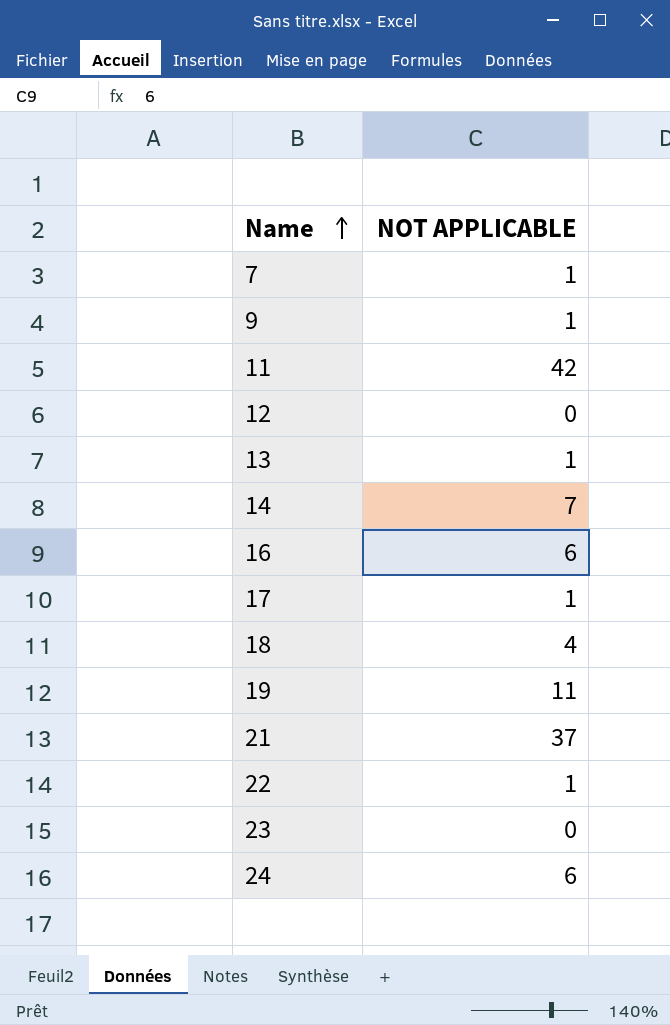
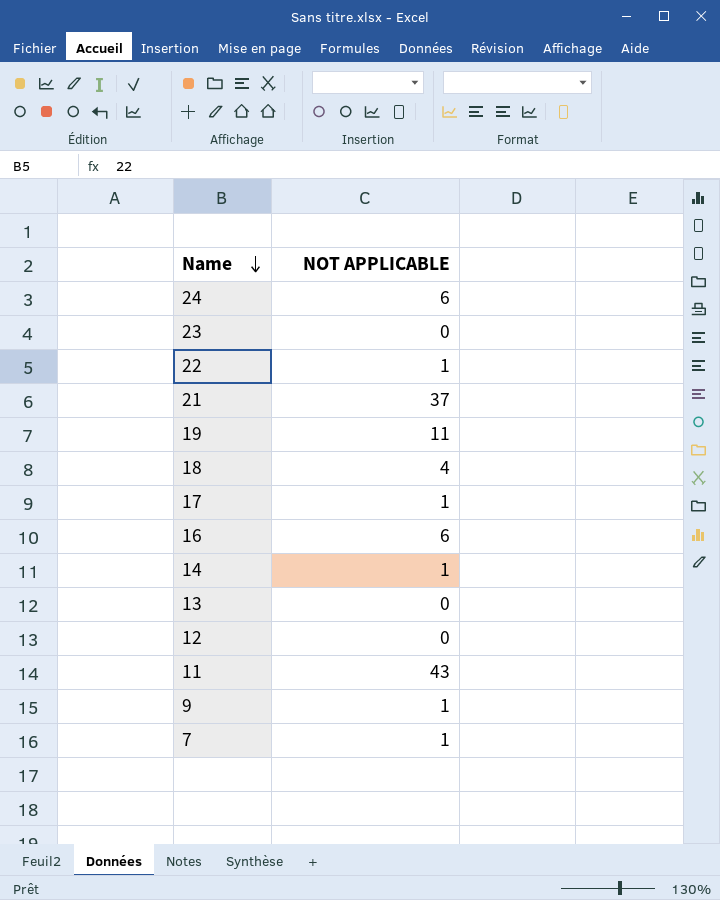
row order: Name ascending -> Name descending
14 | NOT APPLICABLE: 7 -> 1
13 | NOT APPLICABLE: 1 -> 0
11 | NOT APPLICABLE: 42 -> 43

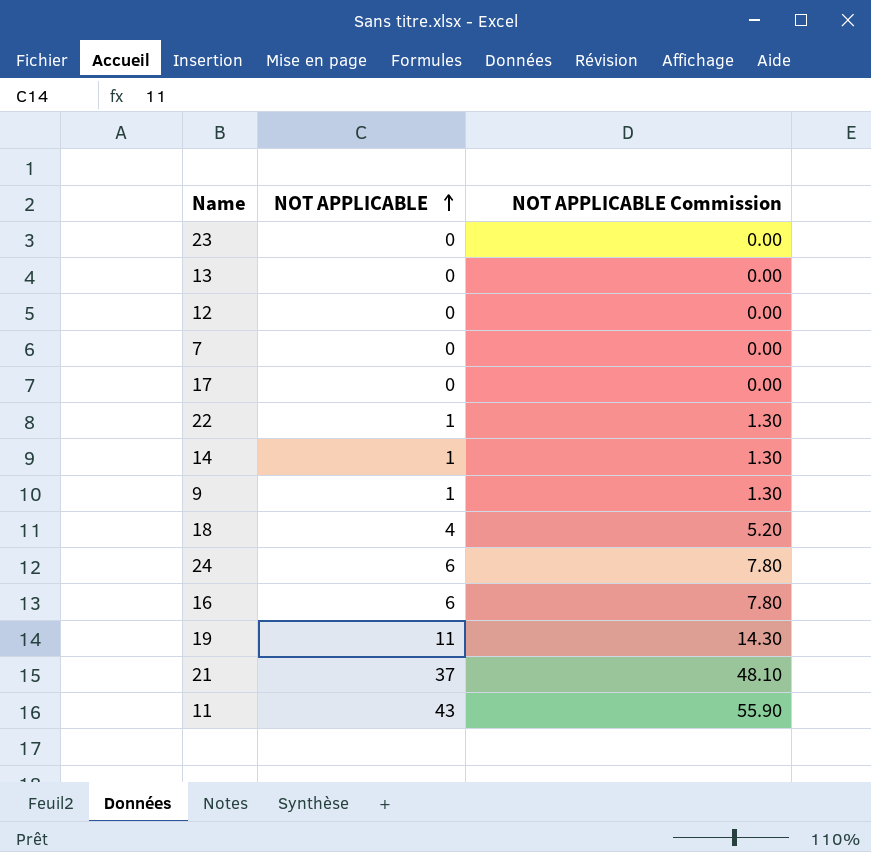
row order: Name descending -> NOT APPLICABLE ascending
column NOT APPLICABLE Commission | formula: none -> [NOT APPLICABLE] * 1.3
7 | NOT APPLICABLE: 1 -> 0
17 | NOT APPLICABLE: 1 -> 0

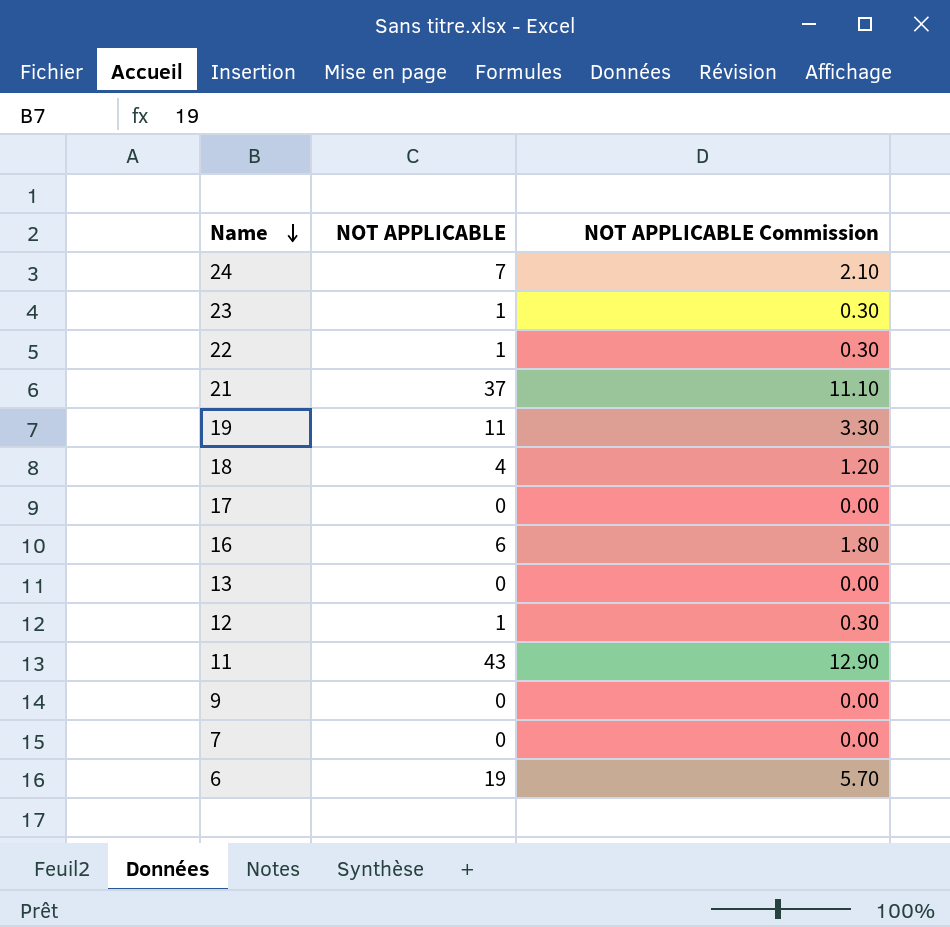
row order: NOT APPLICABLE ascending -> Name descending
column NOT APPLICABLE Commission | formula: [NOT APPLICABLE] * 1.3 -> [NOT APPLICABLE] * 0.3
row 14: 1 | 1.30 -> none
24 | NOT APPLICABLE: 6 -> 7
23 | NOT APPLICABLE: 0 -> 1
12 | NOT APPLICABLE: 0 -> 1
9 | NOT APPLICABLE: 1 -> 0
row 6: none -> 19 | 5.70

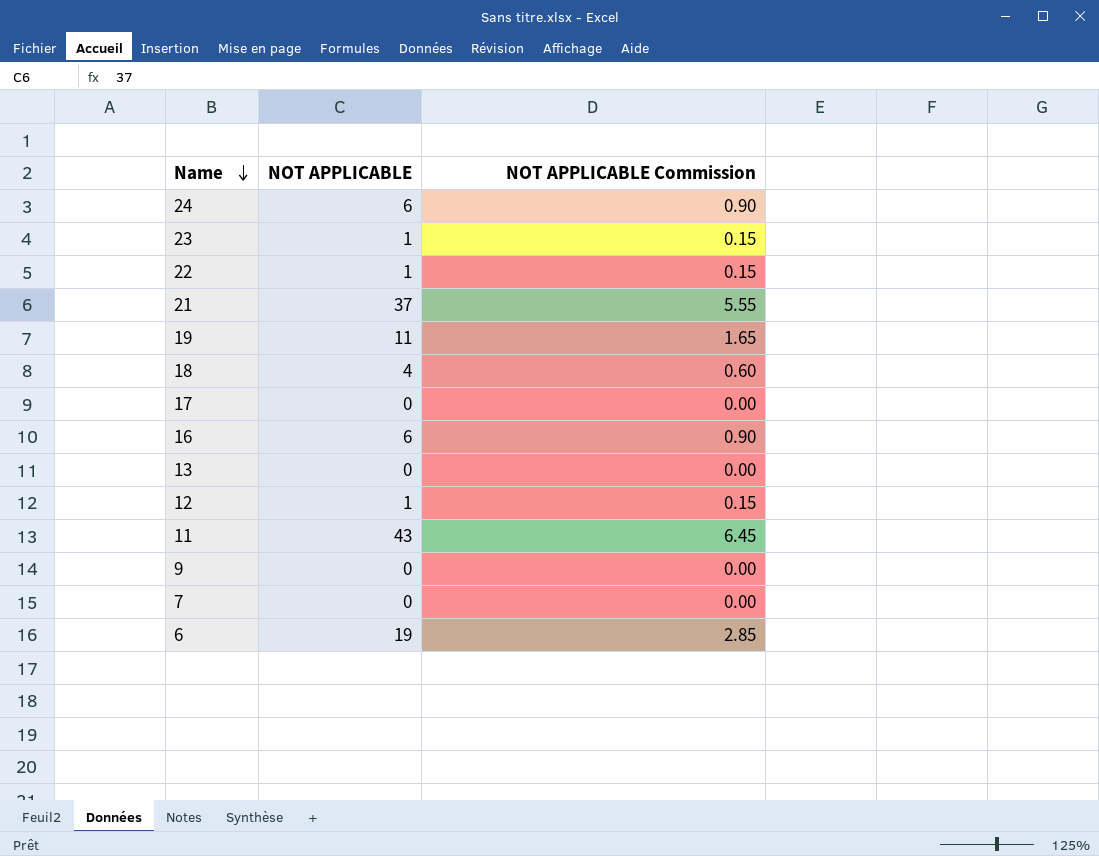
column NOT APPLICABLE Commission | formula: [NOT APPLICABLE] * 0.3 -> [NOT APPLICABLE] * 0.15
24 | NOT APPLICABLE: 7 -> 6

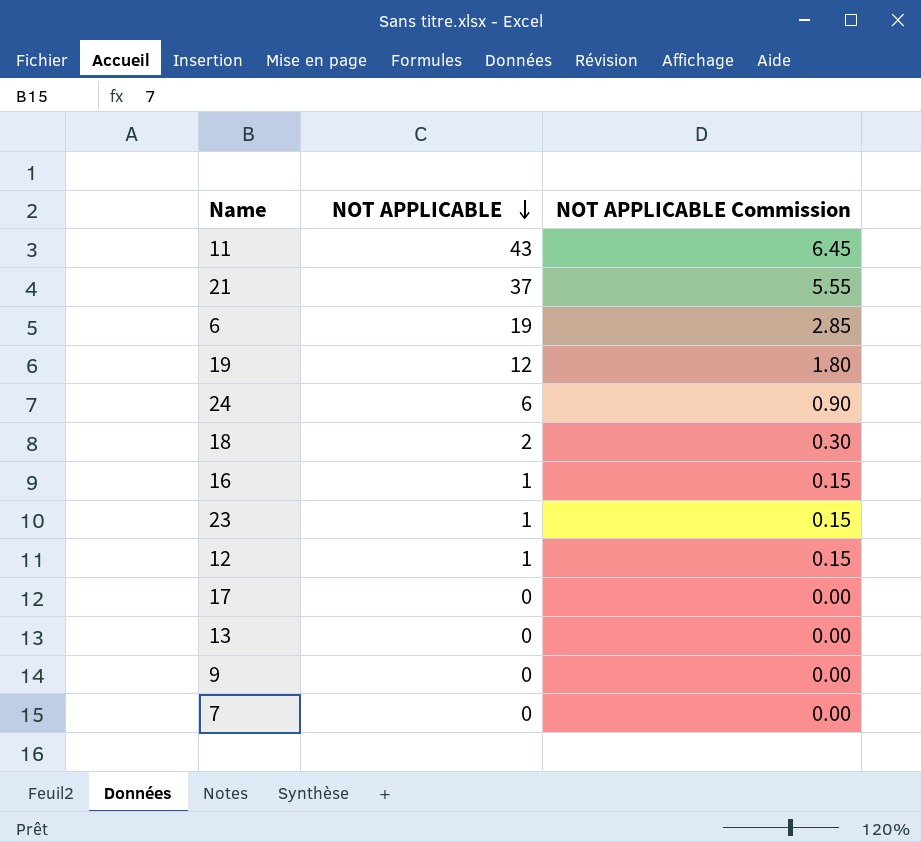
row order: Name descending -> NOT APPLICABLE descending
row 22: 1 | 0.15 -> none
19 | NOT APPLICABLE: 11 -> 12
19 | NOT APPLICABLE Commission: 1.65 -> 1.80
18 | NOT APPLICABLE: 4 -> 2
18 | NOT APPLICABLE Commission: 0.60 -> 0.30
16 | NOT APPLICABLE: 6 -> 1
16 | NOT APPLICABLE Commission: 0.90 -> 0.15

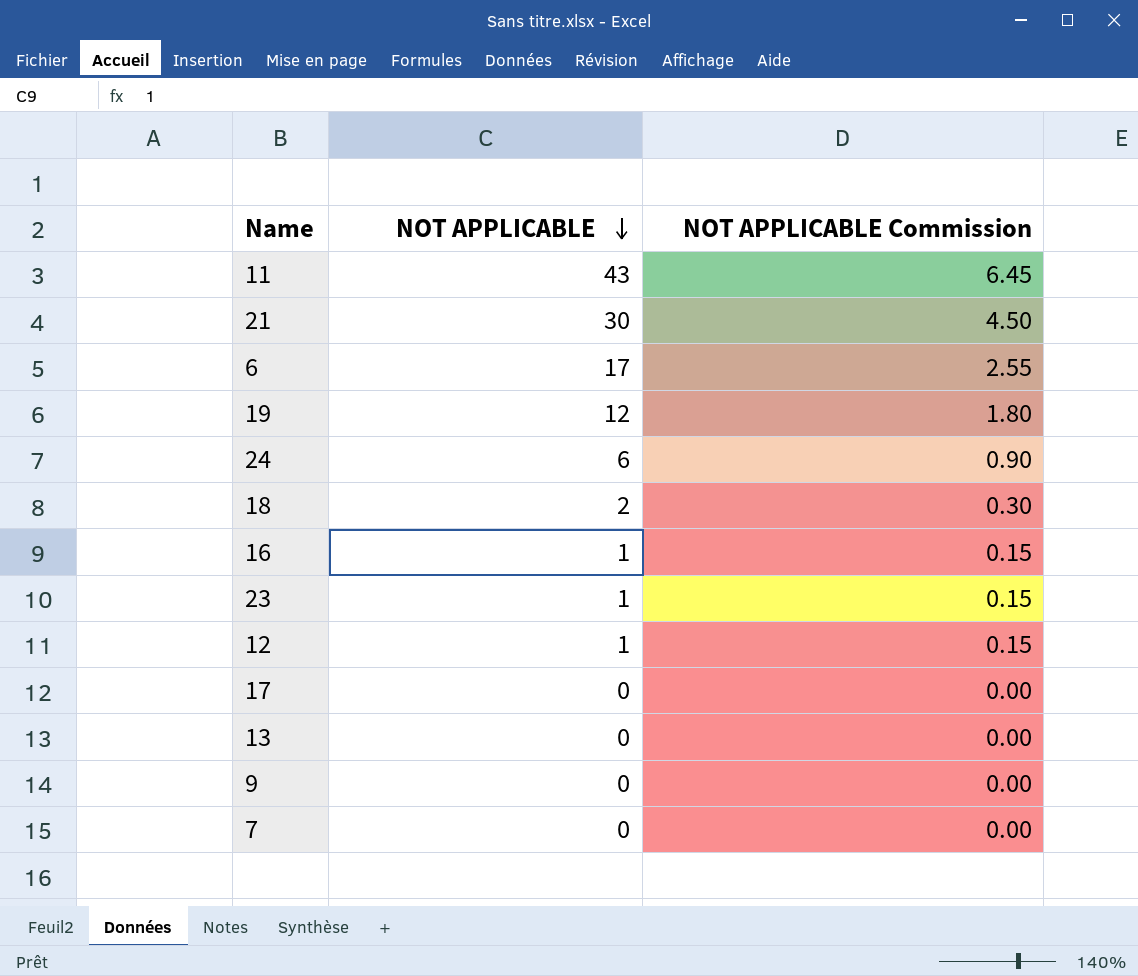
21 | NOT APPLICABLE: 37 -> 30
21 | NOT APPLICABLE Commission: 5.55 -> 4.50
6 | NOT APPLICABLE: 19 -> 17
6 | NOT APPLICABLE Commission: 2.85 -> 2.55

